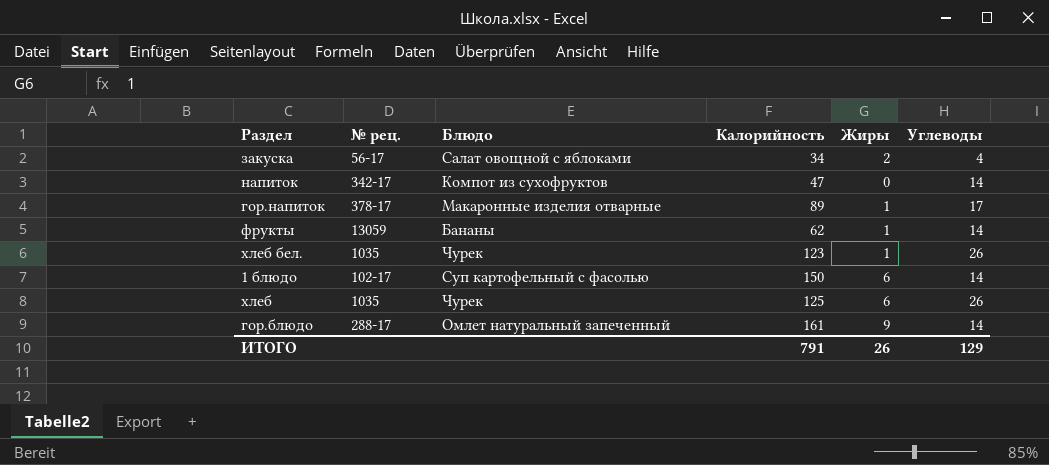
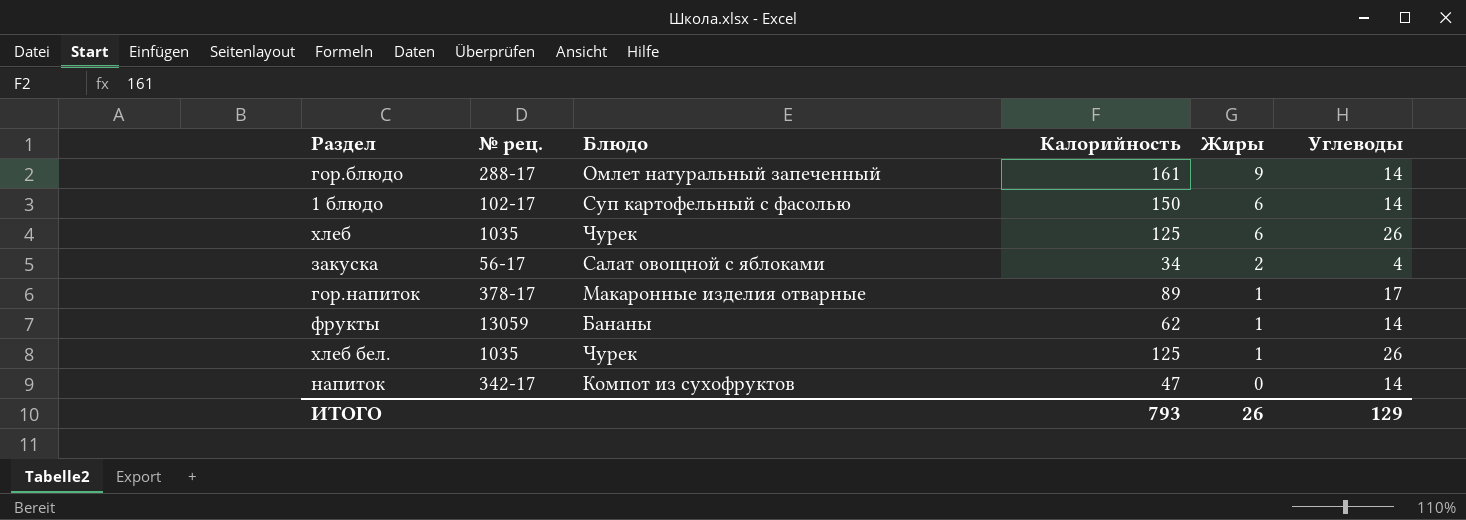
row order: none -> Жиры descending
хлеб бел. | Калорийность: 123 -> 125
ИТОГО | Калорийность: 791 -> 793

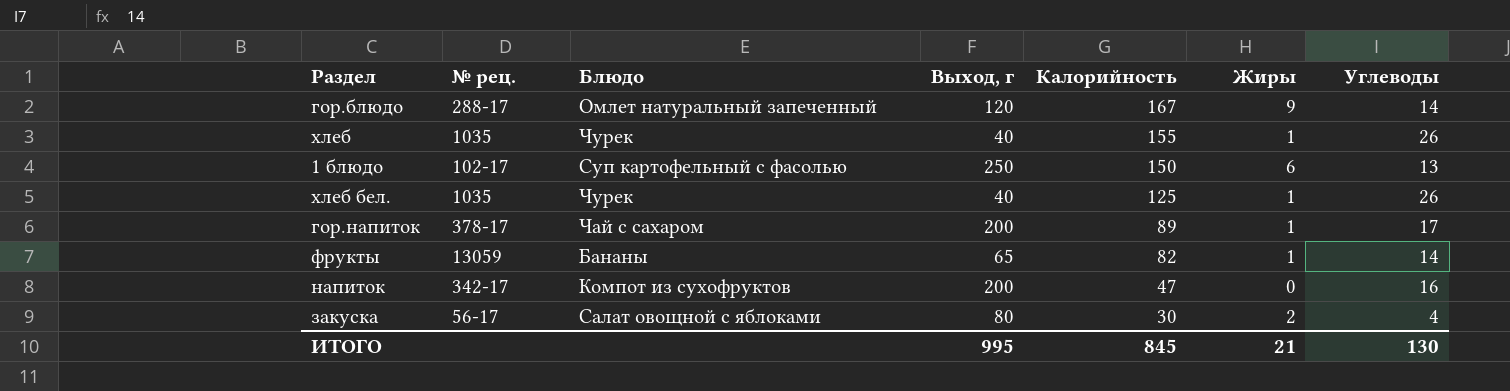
row order: Жиры descending -> Калорийность descending
column Выход, г | position: none -> 4
гор.блюдо | Калорийность: 161 -> 167
хлеб | Калорийность: 125 -> 155
хлеб | Жиры: 6 -> 1
1 блюдо | Углеводы: 14 -> 13
гор.напиток | Блюдо: Макаронные изделия отварные -> Чай с сахаром
фрукты | Калорийность: 62 -> 82
напиток | Углеводы: 14 -> 16
закуска | Калорийность: 34 -> 30
ИТОГО | Калорийность: 793 -> 845
ИТОГО | Жиры: 26 -> 21
ИТОГО | Углеводы: 129 -> 130

